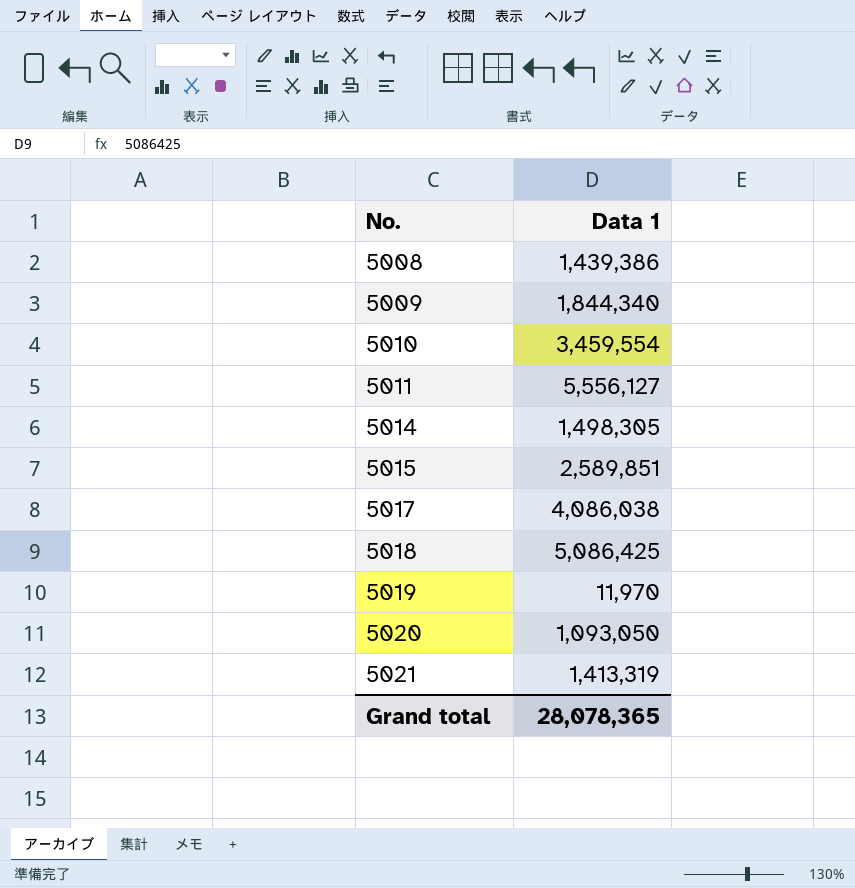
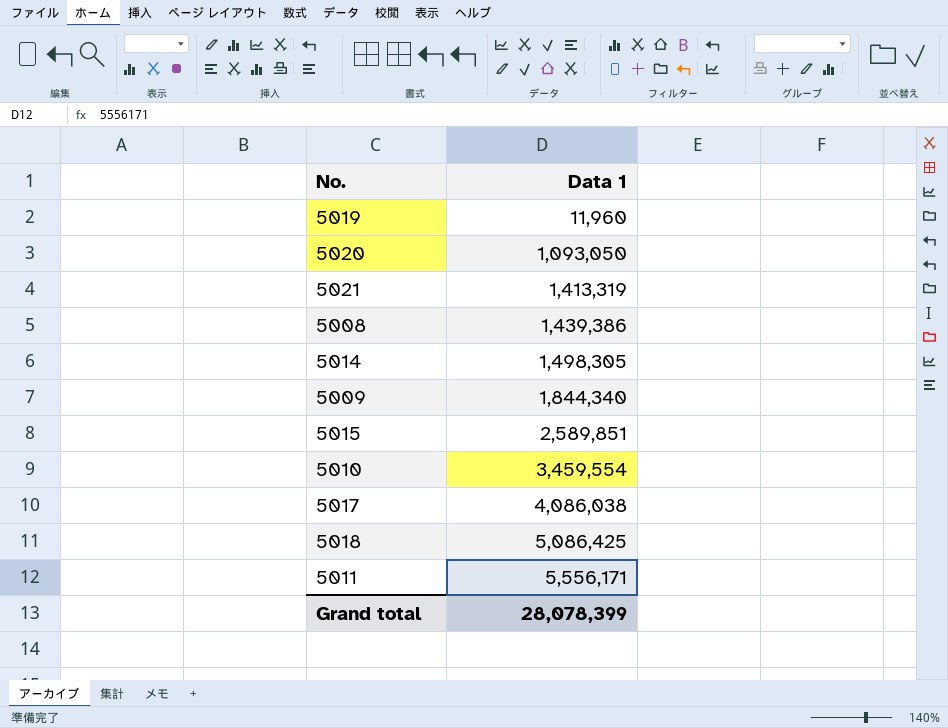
row order: No. ascending -> Data 1 ascending
5019 | Data 1: 11,970 -> 11,960
5011 | Data 1: 5,556,127 -> 5,556,171
Grand total | Data 1: 28,078,365 -> 28,078,399

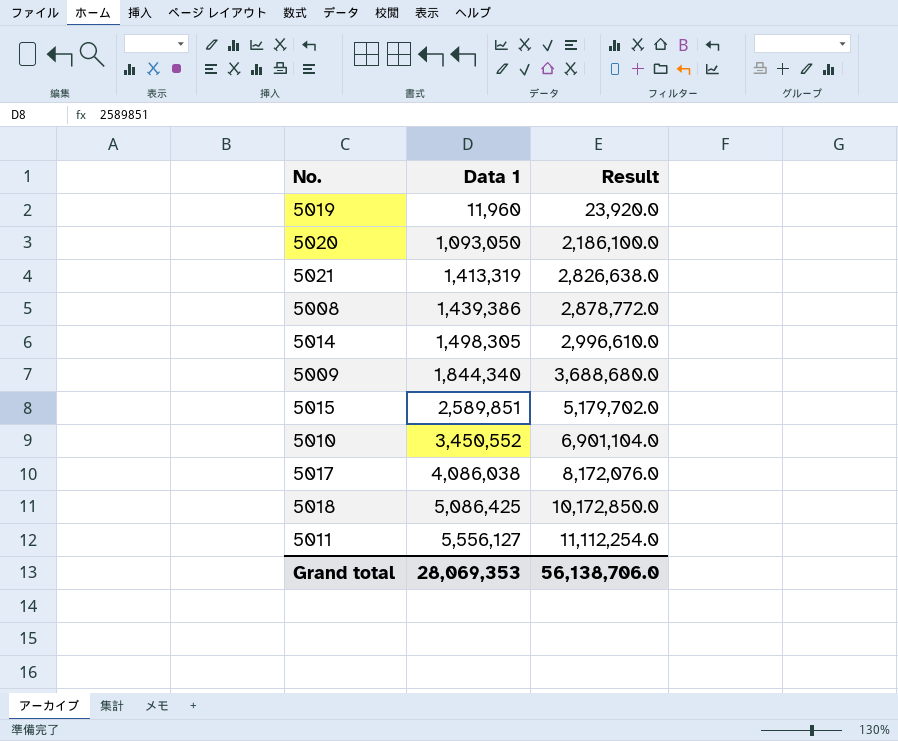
column Result | formula: none -> [Data 1] * 2
5010 | Data 1: 3,459,554 -> 3,450,552
5011 | Data 1: 5,556,171 -> 5,556,127
Grand total | Data 1: 28,078,399 -> 28,069,353

